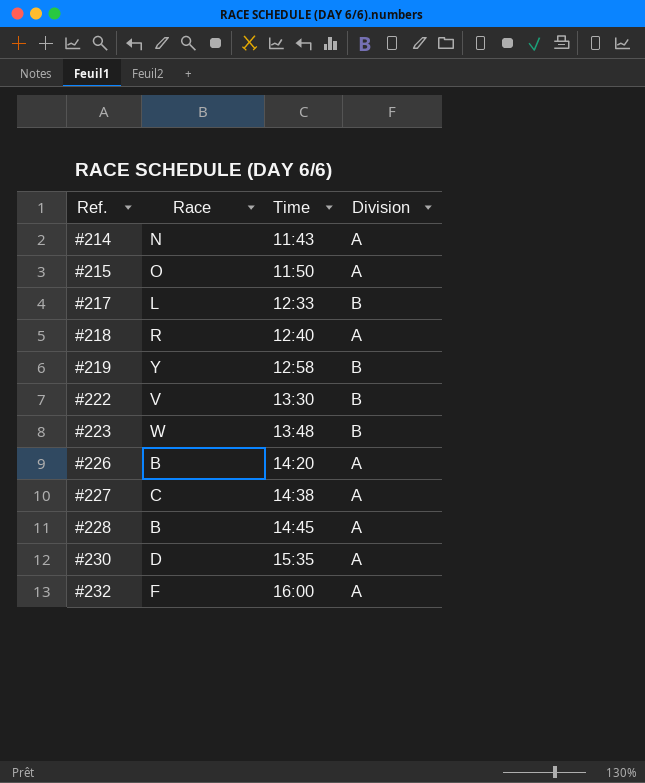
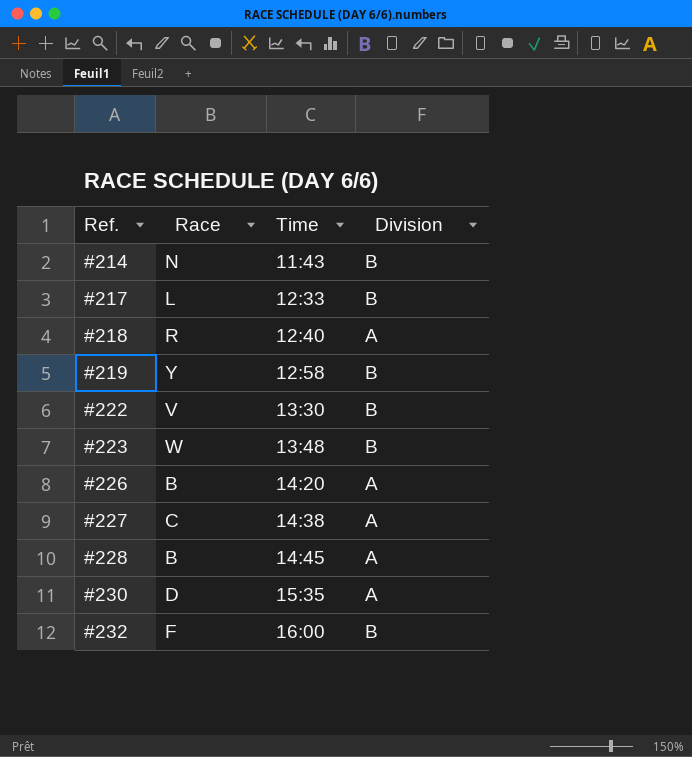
row #215: O | 11:50 | A -> none
#214 | Division: A -> B
#232 | Division: A -> B

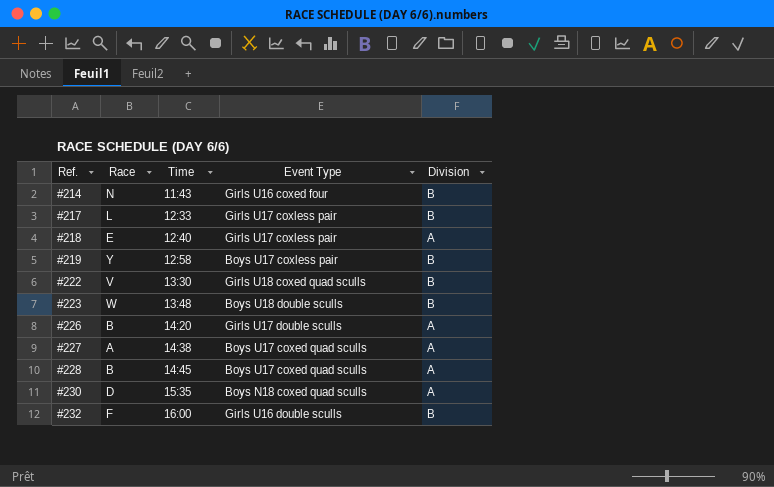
column Event Type | position: none -> 4
#218 | Race: R -> E
#227 | Race: C -> A

